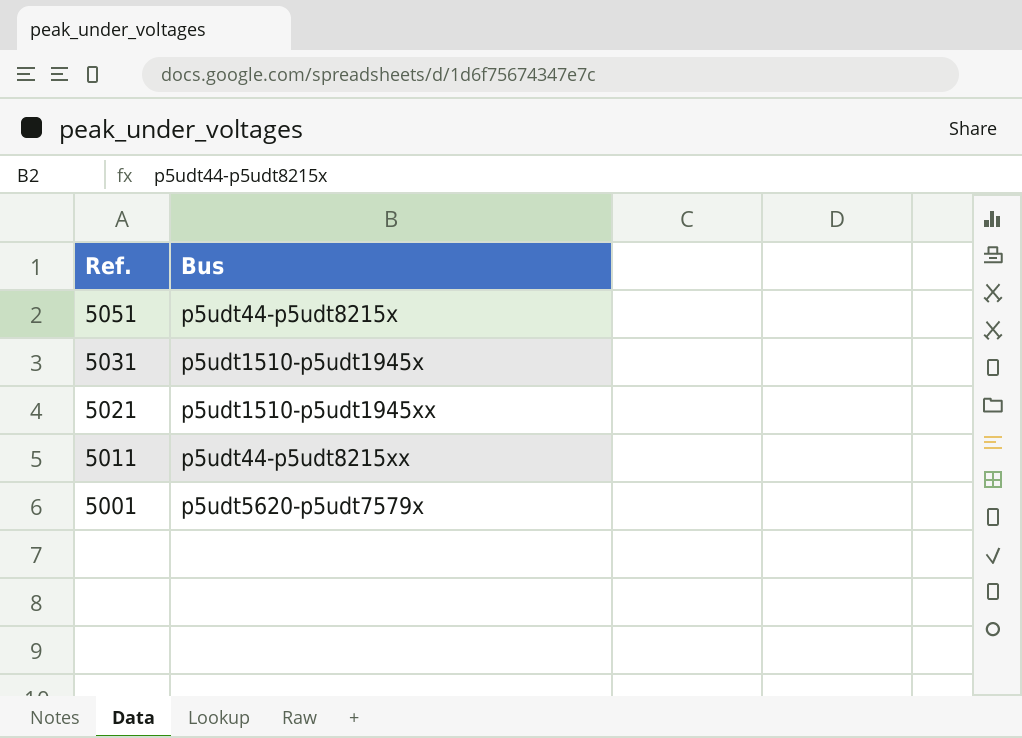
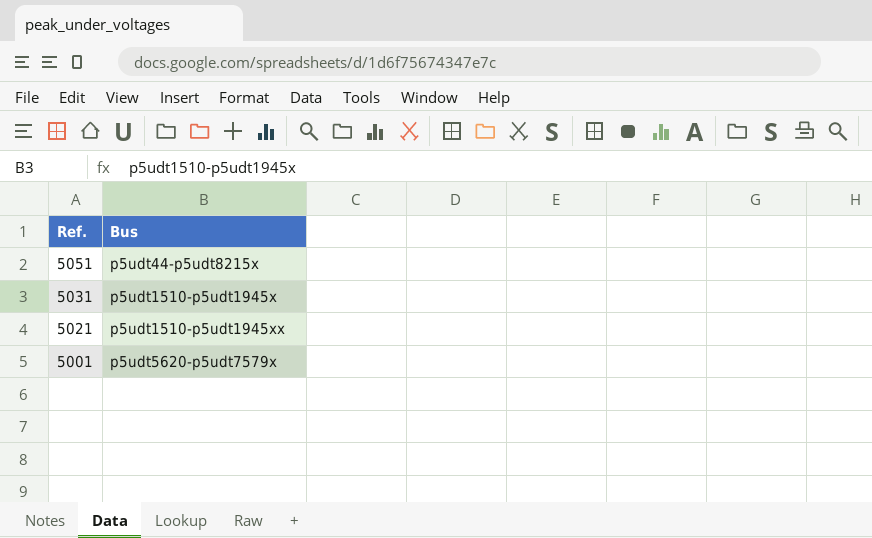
row 5011: p5udt44-p5udt8215xx -> none

